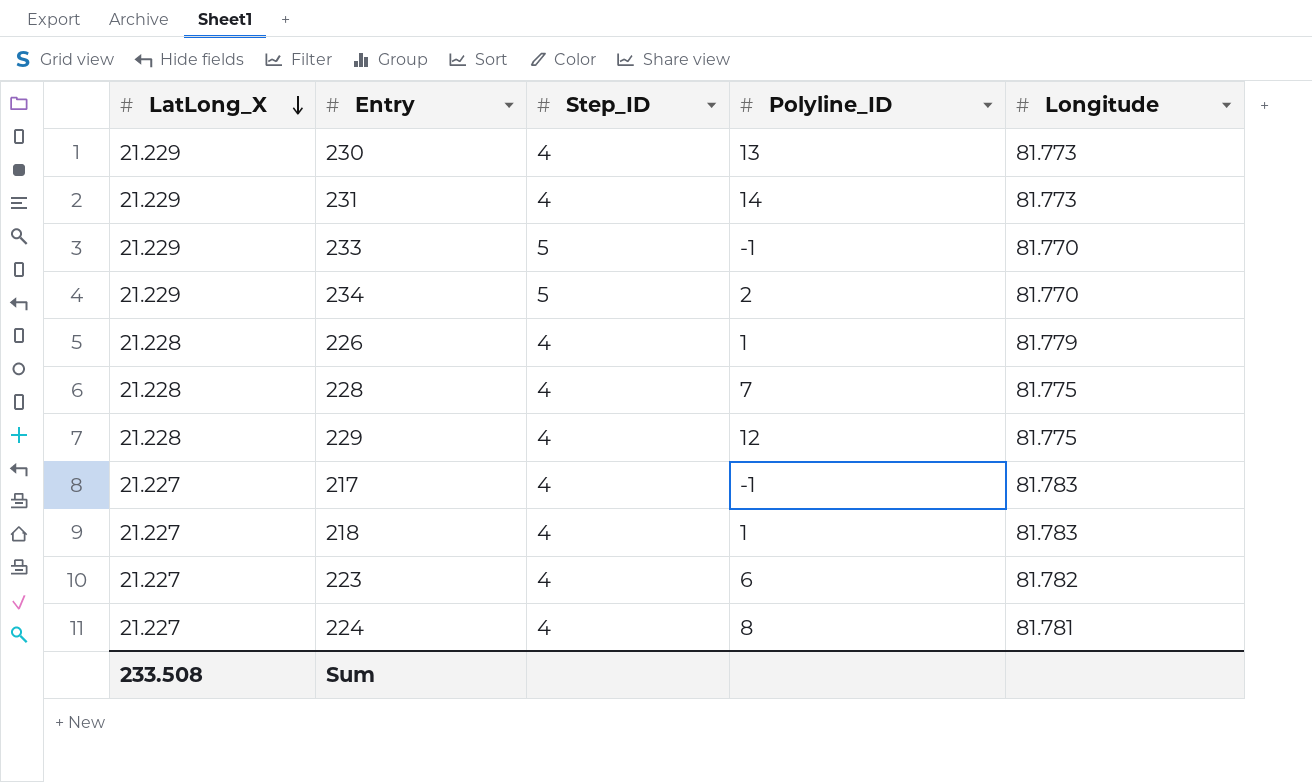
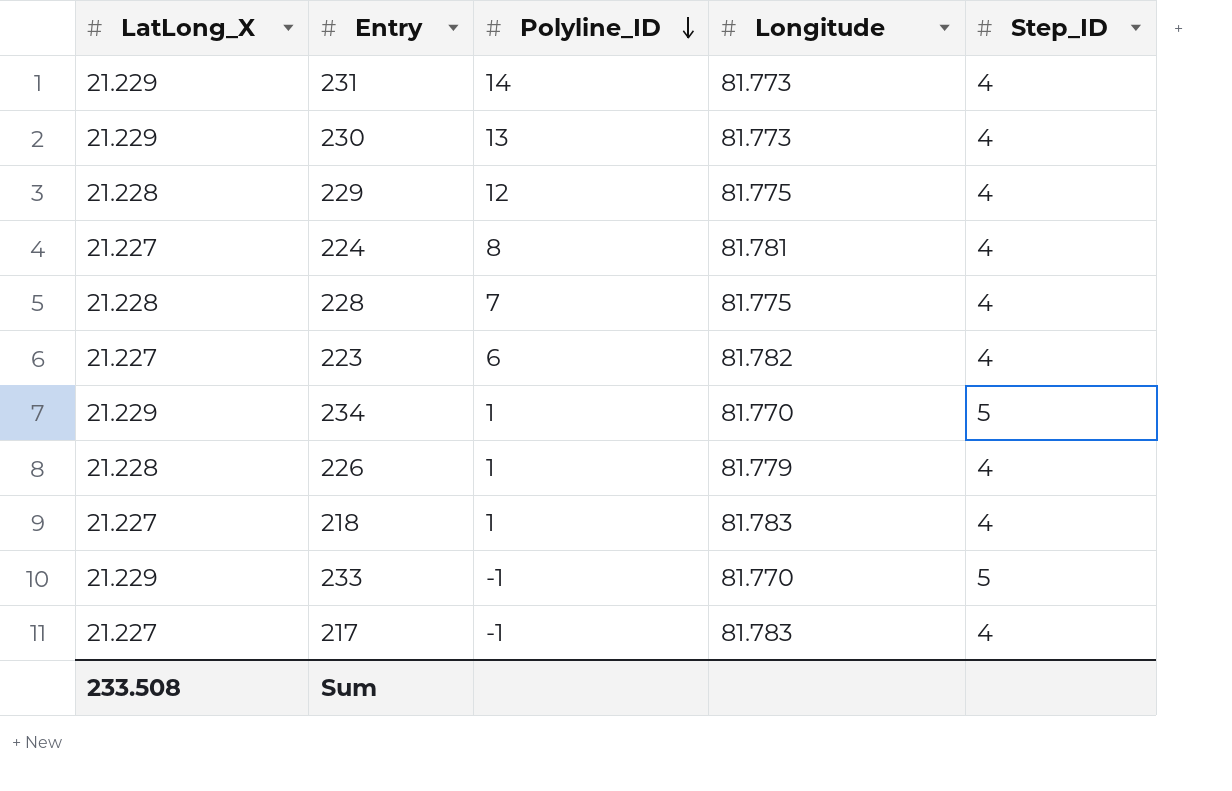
row order: LatLong_X descending -> Polyline_ID descending
column Step_ID | position: 3 -> 5
234 | Polyline_ID: 2 -> 1

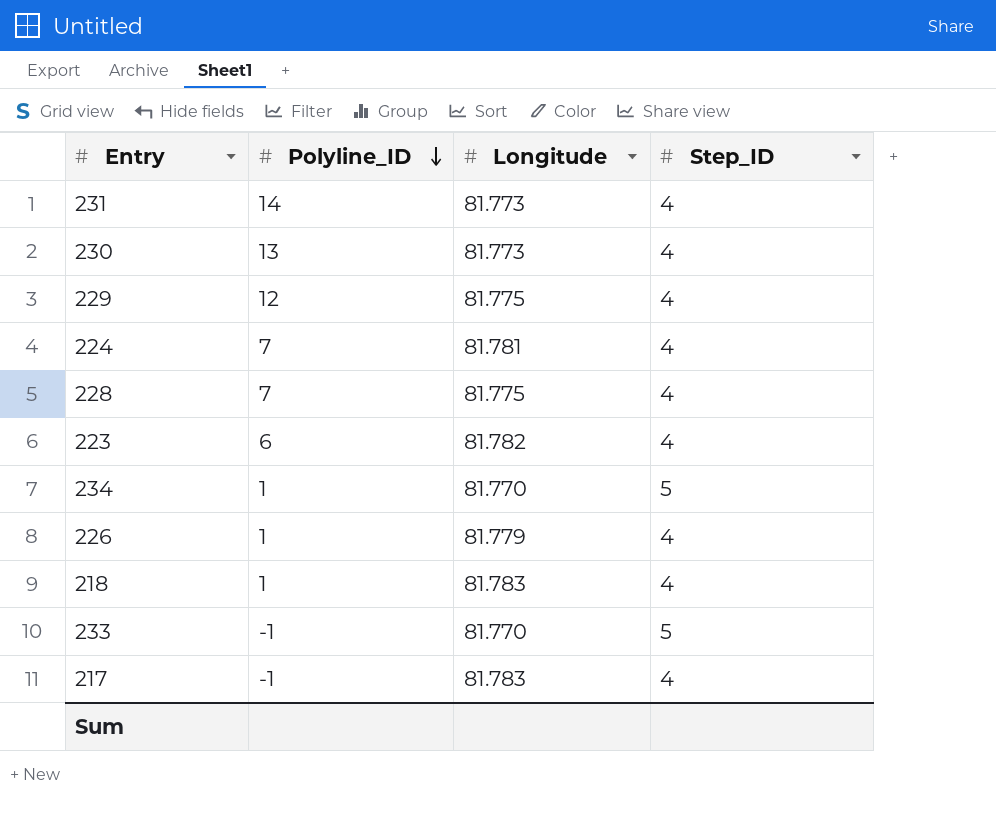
column LatLong_X | position: 1 -> none
224 | Polyline_ID: 8 -> 7

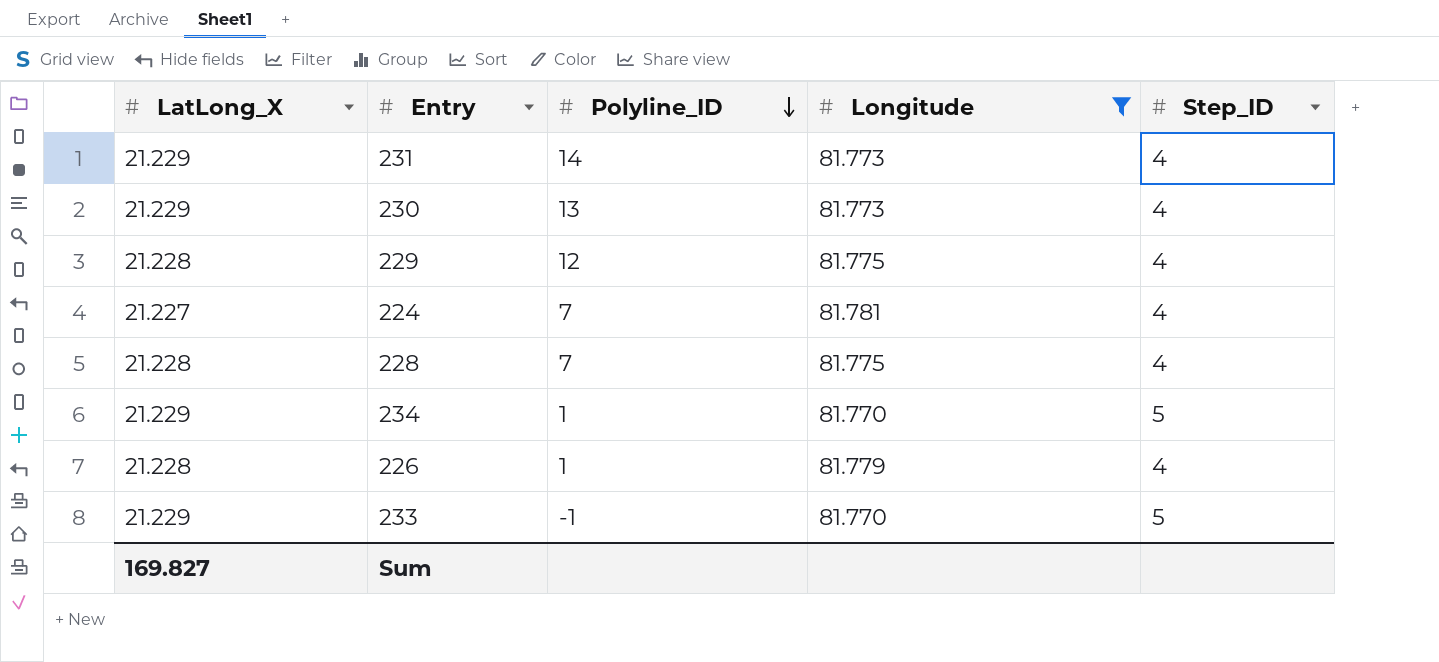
filter: none -> Longitude <= 81.781
column LatLong_X | position: none -> 1

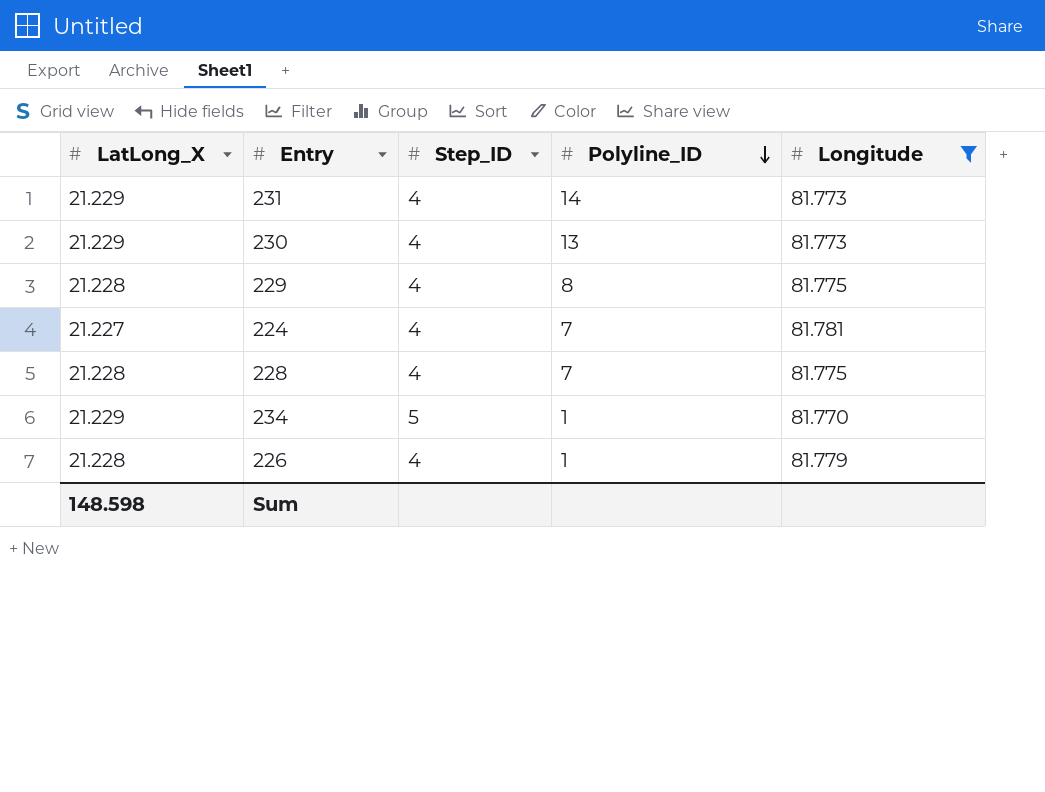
column Step_ID | position: 5 -> 3
row 233: 21.229 | -1 | 81.770 | 5 -> none
229 | Polyline_ID: 12 -> 8
Sum | LatLong_X: 169.827 -> 148.598

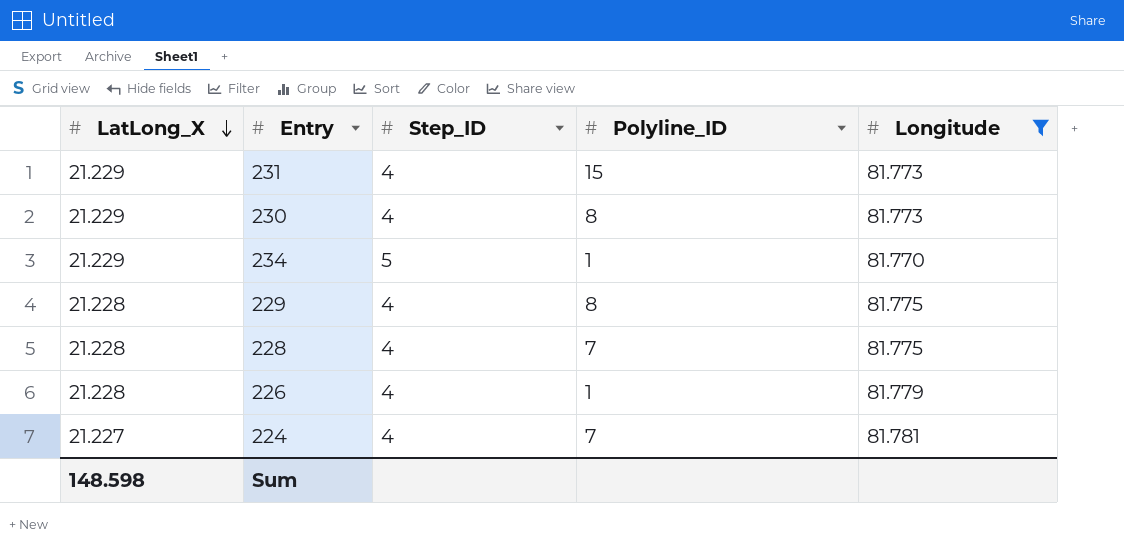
row order: Polyline_ID descending -> LatLong_X descending
231 | Polyline_ID: 14 -> 15
230 | Polyline_ID: 13 -> 8

